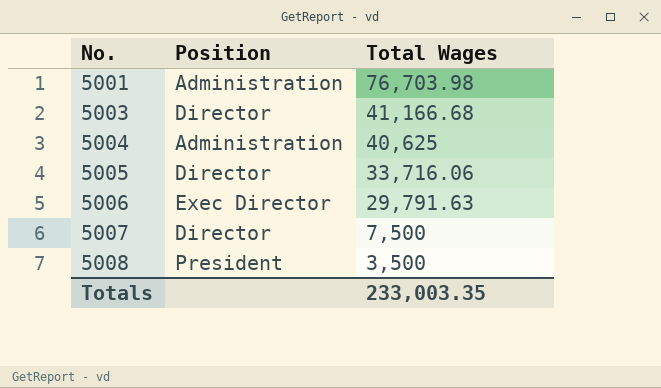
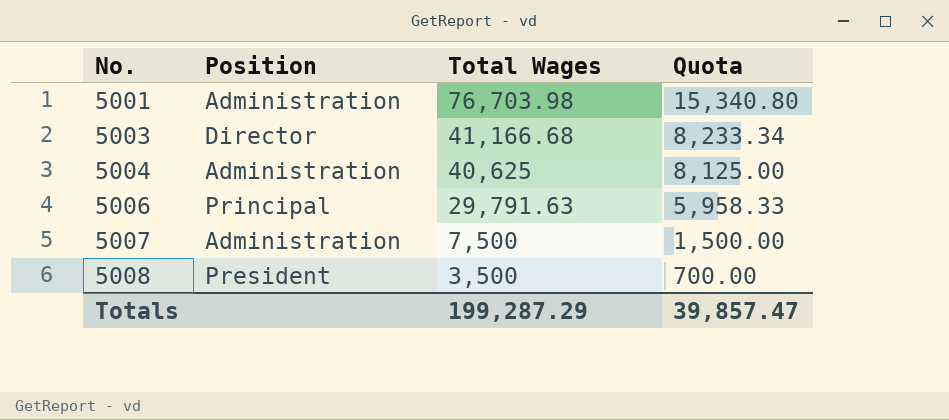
column Quota | formula: none -> [Total Wages] * 0.2
row 5005: Director | 33,716.06 -> none
5006 | Position: Exec Director -> Principal
5007 | Position: Director -> Administration
Totals | Total Wages: 233,003.35 -> 199,287.29

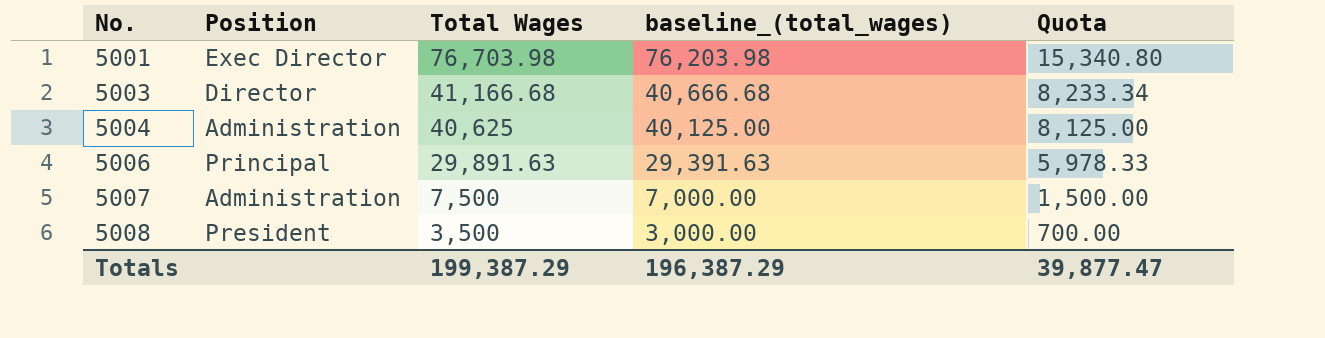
column baseline_(total_wages) | formula: none -> [Total Wages] - 500
5001 | Position: Administration -> Exec Director
5006 | Total Wages: 29,791.63 -> 29,891.63
5006 | Quota: 5,958.33 -> 5,978.33
Totals | Total Wages: 199,287.29 -> 199,387.29
Totals | Quota: 39,857.47 -> 39,877.47

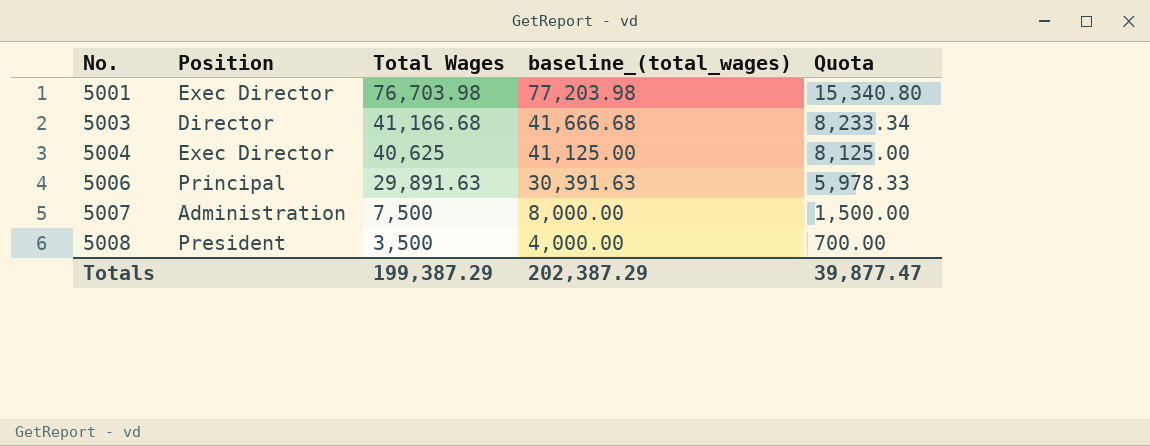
column baseline_(total_wages) | formula: [Total Wages] - 500 -> [Total Wages] + 500
5004 | Position: Administration -> Exec Director
Totals | baseline_(total_wages): 196,387.29 -> 202,387.29

